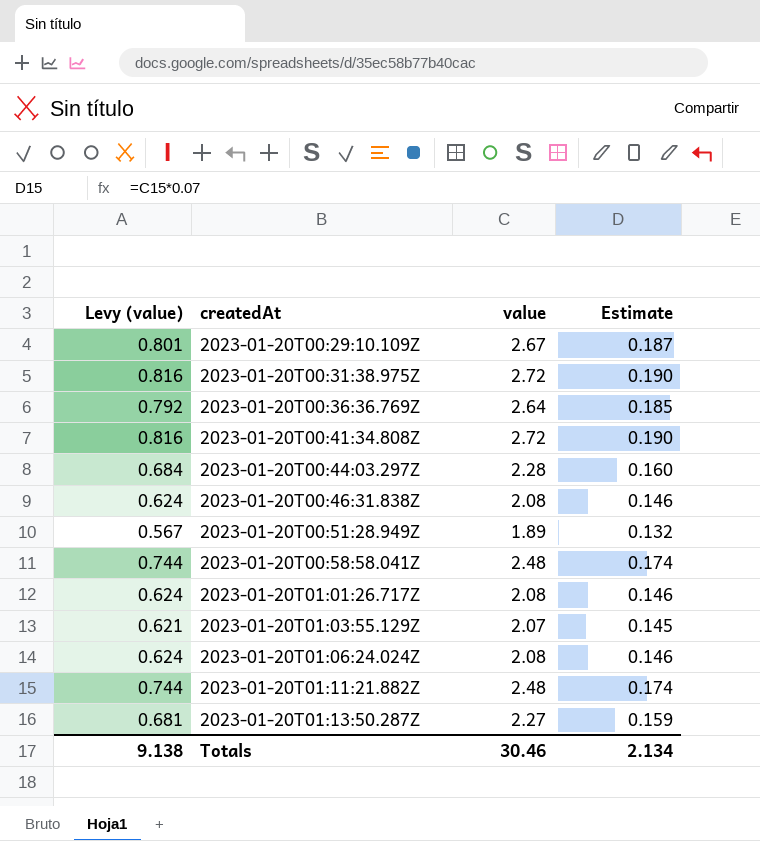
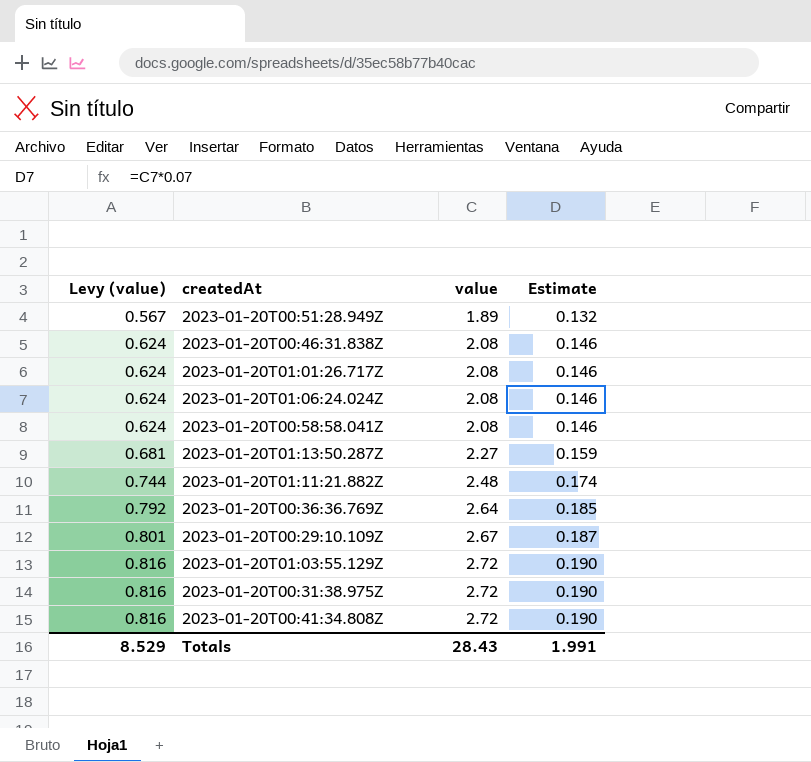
row order: createdAt ascending -> Levy (value) ascending
row 2023-01-20T00:44:03.297Z: 0.684 | 2.28 | 0.160 -> none
2023-01-20T00:58:58.041Z | Levy (value): 0.744 -> 0.624
2023-01-20T00:58:58.041Z | value: 2.48 -> 2.08
2023-01-20T00:58:58.041Z | Estimate: 0.174 -> 0.146
2023-01-20T01:03:55.129Z | Levy (value): 0.621 -> 0.816
2023-01-20T01:03:55.129Z | value: 2.07 -> 2.72
2023-01-20T01:03:55.129Z | Estimate: 0.145 -> 0.190
Totals | Levy (value): 9.138 -> 8.529
Totals | value: 30.46 -> 28.43
Totals | Estimate: 2.134 -> 1.991

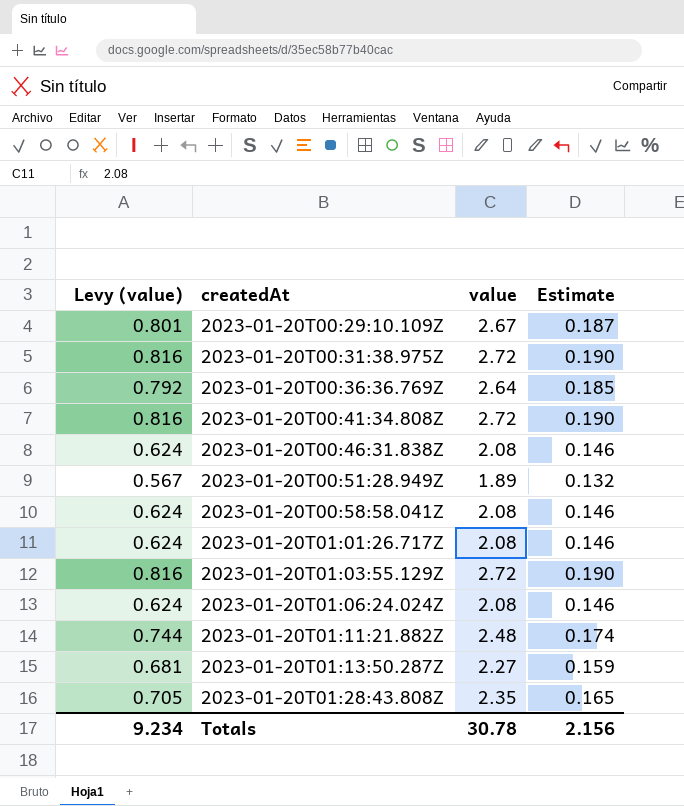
row order: Levy (value) ascending -> createdAt ascending
row 2023-01-20T01:28:43.808Z: none -> 0.705 | 2.35 | 0.165
Totals | Levy (value): 8.529 -> 9.234
Totals | value: 28.43 -> 30.78
Totals | Estimate: 1.991 -> 2.156

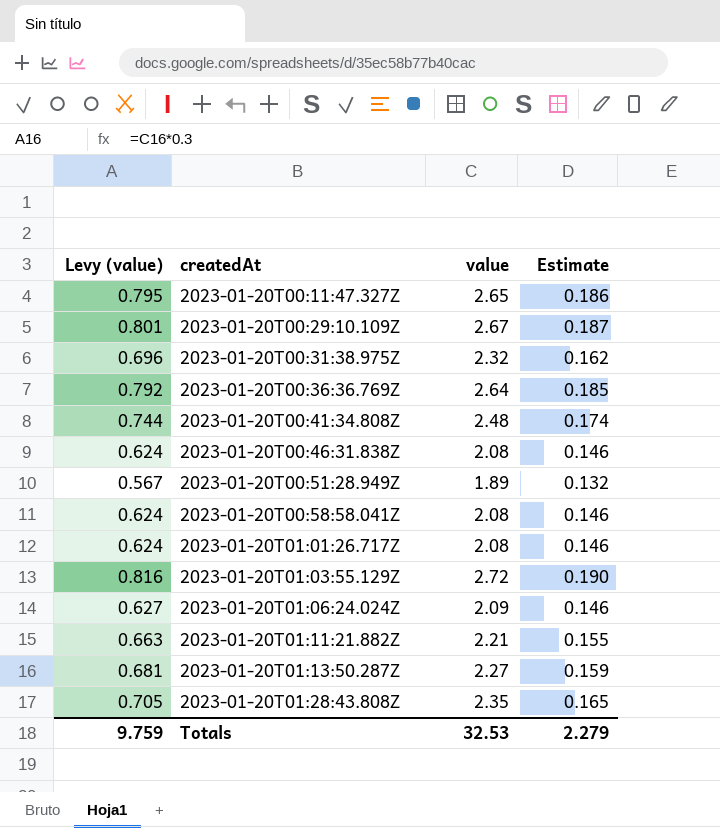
row 2023-01-20T00:11:47.327Z: none -> 0.795 | 2.65 | 0.186
2023-01-20T00:31:38.975Z | Levy (value): 0.816 -> 0.696
2023-01-20T00:31:38.975Z | value: 2.72 -> 2.32
2023-01-20T00:31:38.975Z | Estimate: 0.190 -> 0.162
2023-01-20T00:41:34.808Z | Levy (value): 0.816 -> 0.744
2023-01-20T00:41:34.808Z | value: 2.72 -> 2.48
2023-01-20T00:41:34.808Z | Estimate: 0.190 -> 0.174
2023-01-20T01:06:24.024Z | Levy (value): 0.624 -> 0.627
2023-01-20T01:06:24.024Z | value: 2.08 -> 2.09
2023-01-20T01:11:21.882Z | Levy (value): 0.744 -> 0.663
2023-01-20T01:11:21.882Z | value: 2.48 -> 2.21
2023-01-20T01:11:21.882Z | Estimate: 0.174 -> 0.155
Totals | Levy (value): 9.234 -> 9.759
Totals | value: 30.78 -> 32.53
Totals | Estimate: 2.156 -> 2.279

